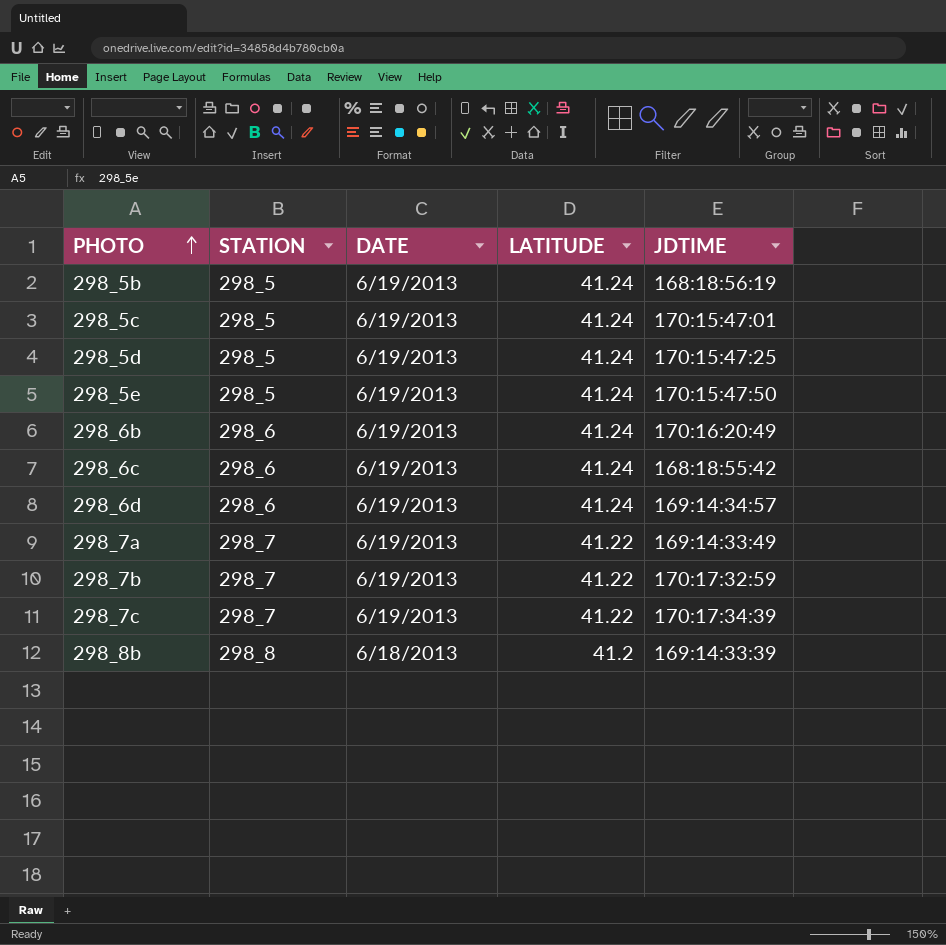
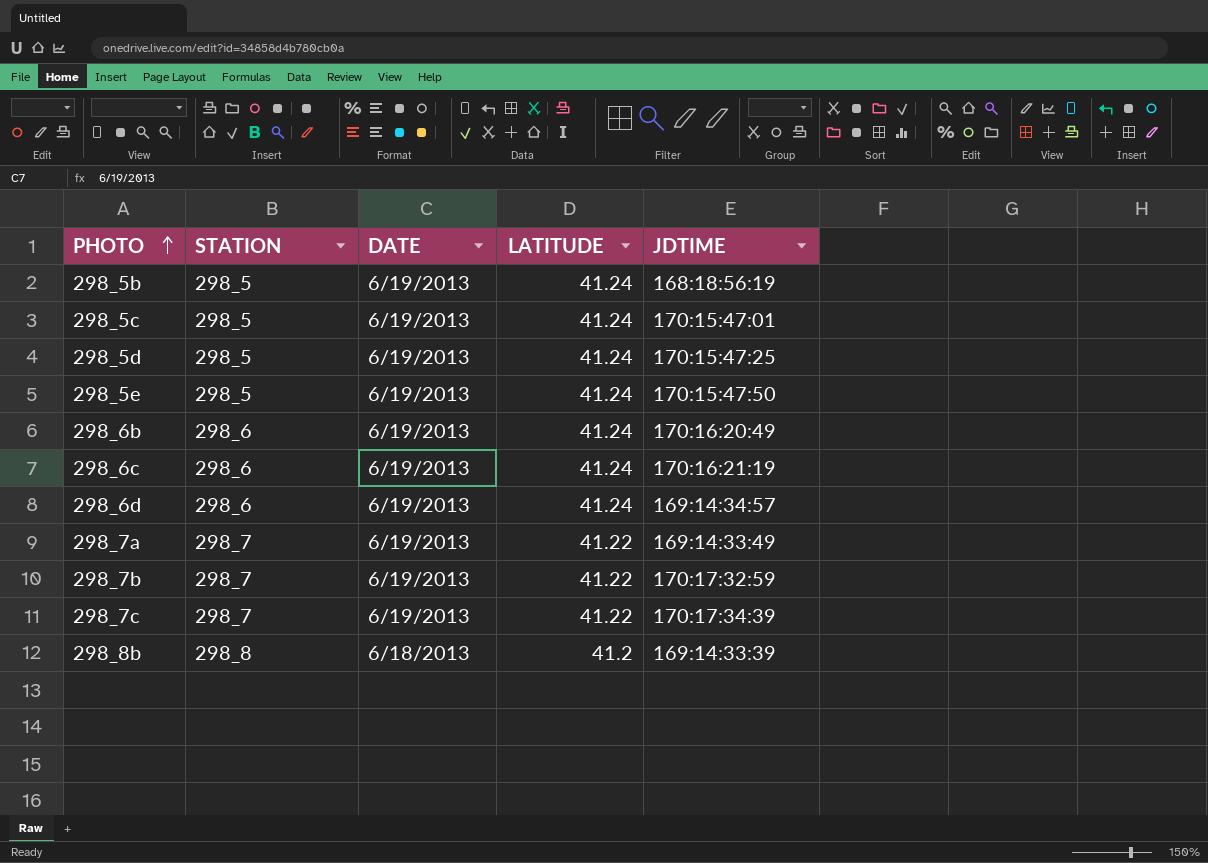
298_6c | JDTIME: 168:18:55:42 -> 170:16:21:19

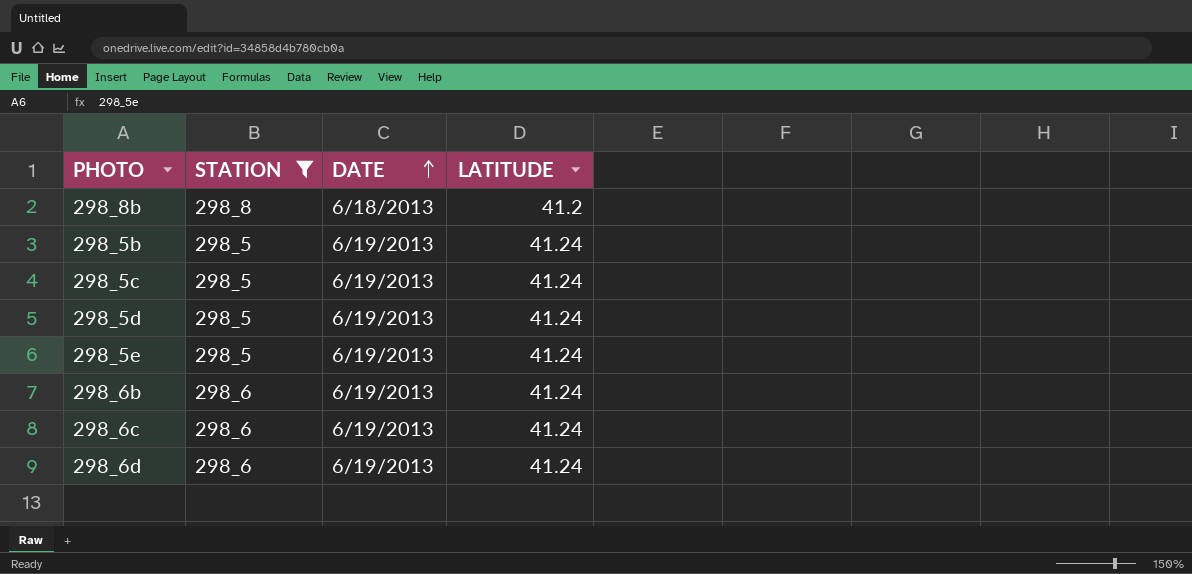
filter: none -> STATION != 298_7
row order: PHOTO ascending -> DATE ascending
column JDTIME | position: 5 -> none

